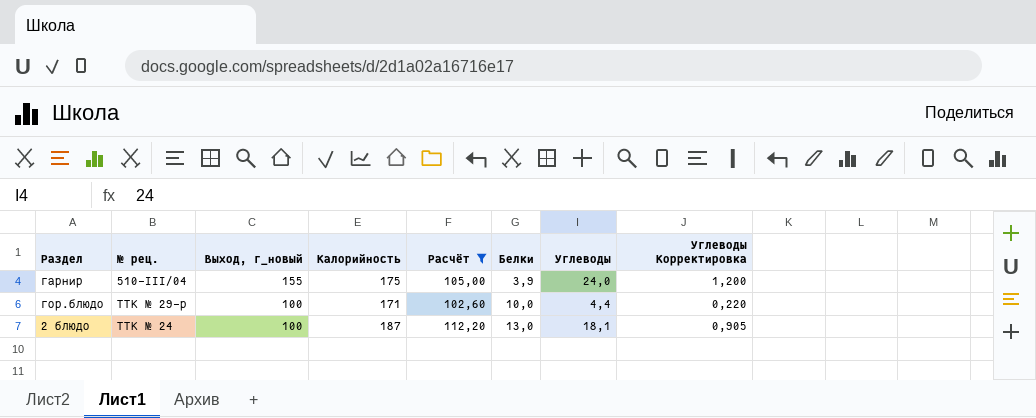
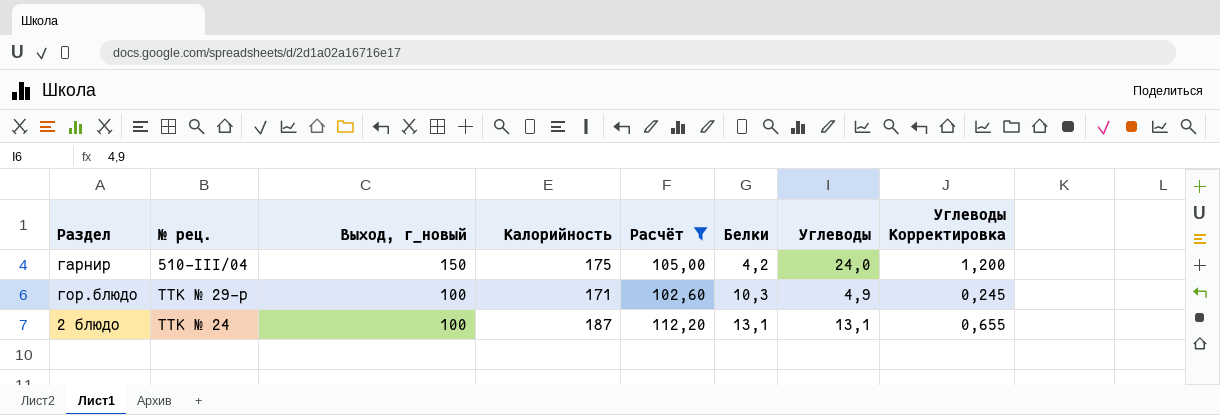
гарнир | Выход, г_новый: 155 -> 150
гарнир | Белки: 3,9 -> 4,2
гор.блюдо | Белки: 10,0 -> 10,3
гор.блюдо | Углеводы: 4,4 -> 4,9
гор.блюдо | Углеводы Корректировка: 0,220 -> 0,245
2 блюдо | Белки: 13,0 -> 13,1
2 блюдо | Углеводы: 18,1 -> 13,1
2 блюдо | Углеводы Корректировка: 0,905 -> 0,655

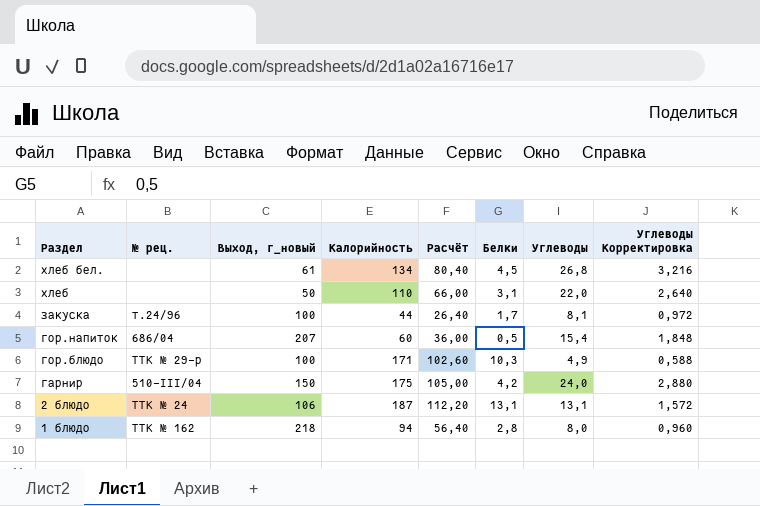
filter: Расчёт >= 102,60 -> none
row order: Выход, г_новый descending -> Раздел descending
column Углеводы Корректировка | formula: [Углеводы] * 0,05 -> [Углеводы] * 0,12
2 блюдо | Выход, г_новый: 100 -> 106

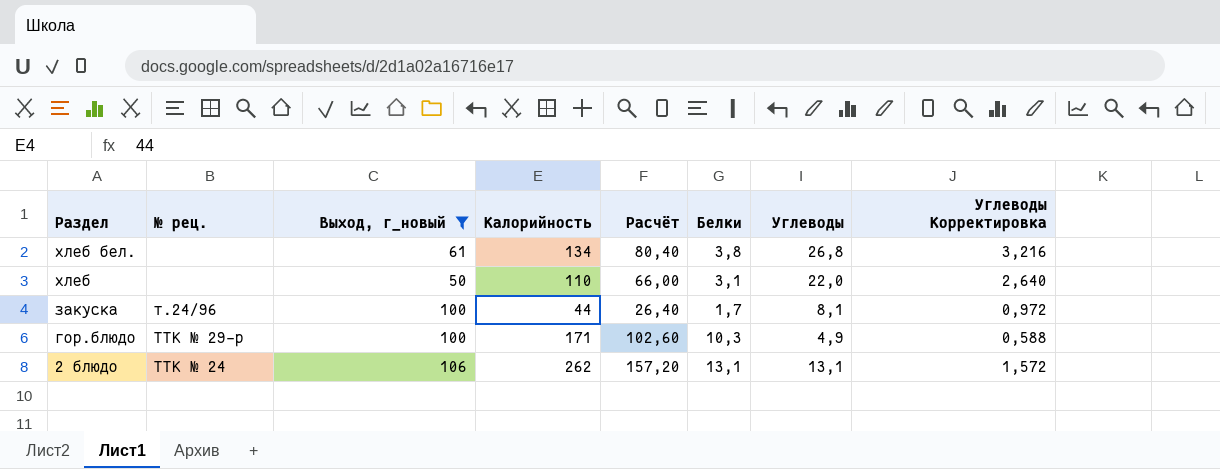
filter: none -> Выход, г_новый <= 106
хлеб бел. | Белки: 4,5 -> 3,8
2 блюдо | Калорийность: 187 -> 262
2 блюдо | Расчёт: 112,20 -> 157,20

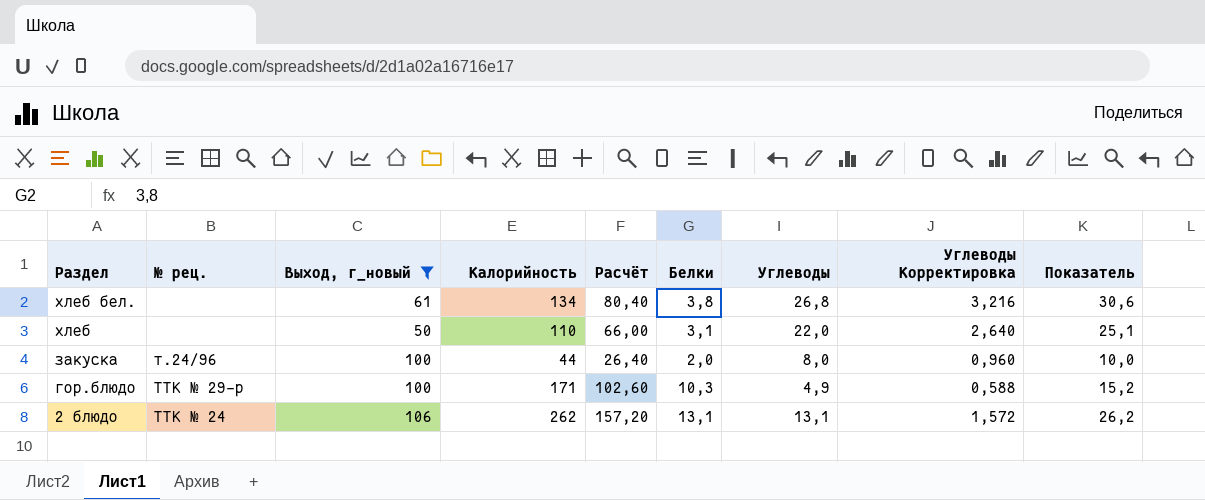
column Показатель | formula: none -> [Белки] + [Углеводы]
закуска | Белки: 1,7 -> 2,0
закуска | Углеводы: 8,1 -> 8,0
закуска | Углеводы Корректировка: 0,972 -> 0,960

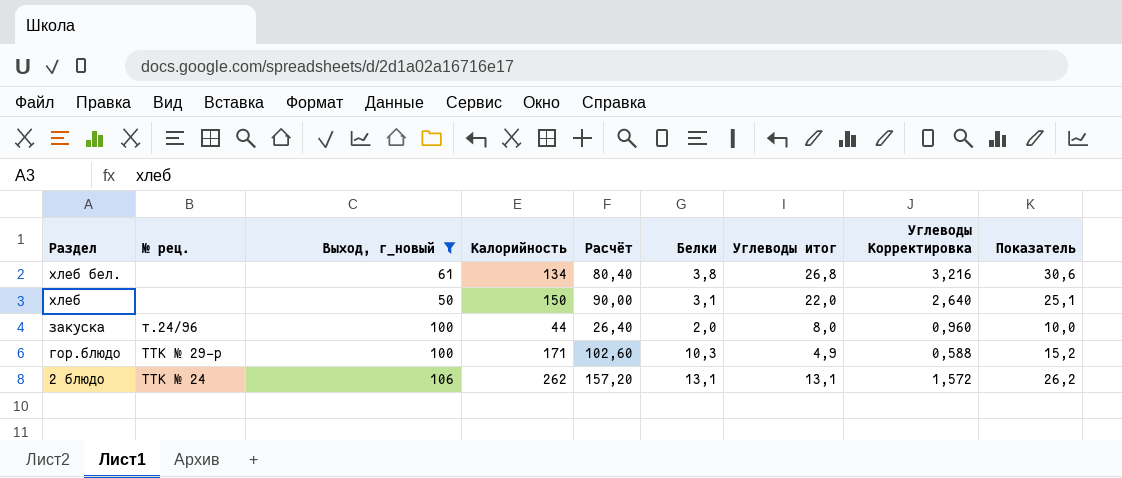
column name: Углеводы -> Углеводы итог
хлеб | Калорийность: 110 -> 150
хлеб | Расчёт: 66,00 -> 90,00

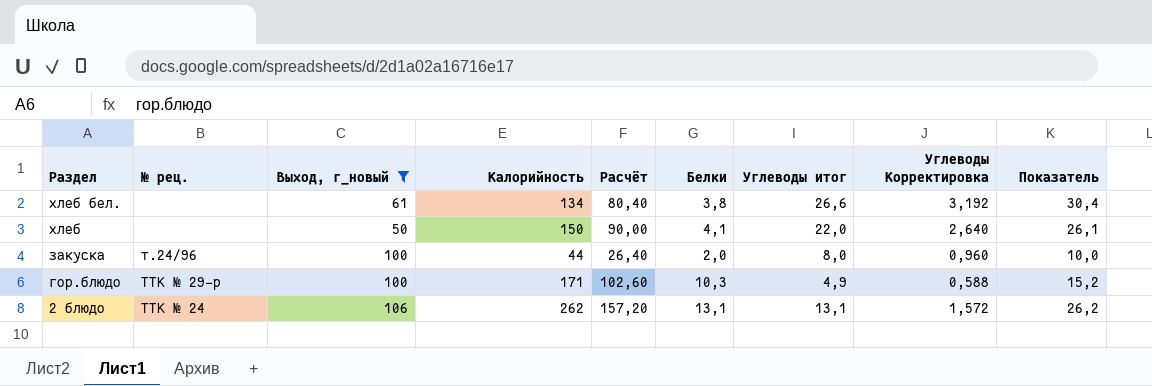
хлеб бел. | Углеводы итог: 26,8 -> 26,6
хлеб бел. | Углеводы Корректировка: 3,216 -> 3,192
хлеб бел. | Показатель: 30,6 -> 30,4
хлеб | Белки: 3,1 -> 4,1
хлеб | Показатель: 25,1 -> 26,1

